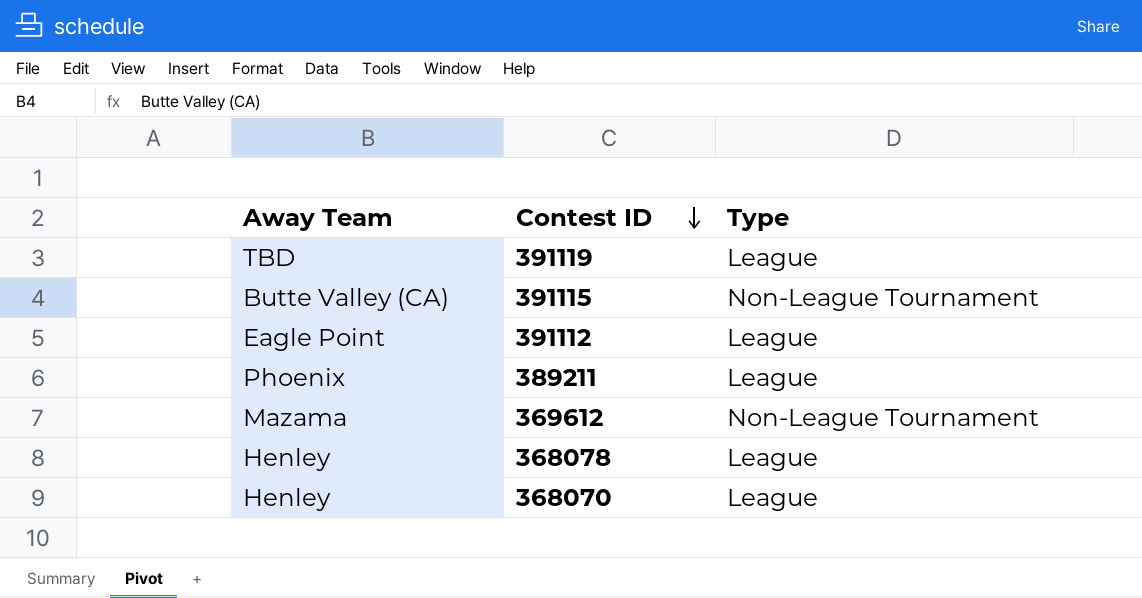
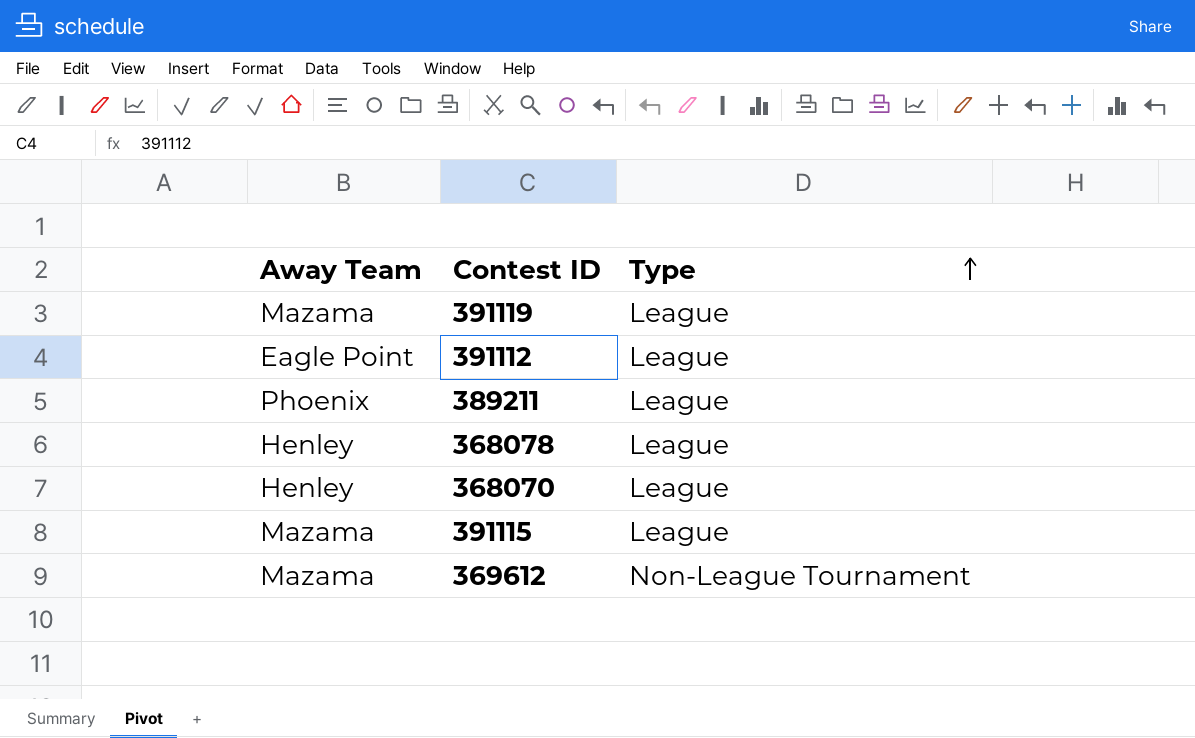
row order: Contest ID descending -> Type ascending
391119 | Away Team: TBD -> Mazama
391115 | Away Team: Butte Valley (CA) -> Mazama
391115 | Type: Non-League Tournament -> League

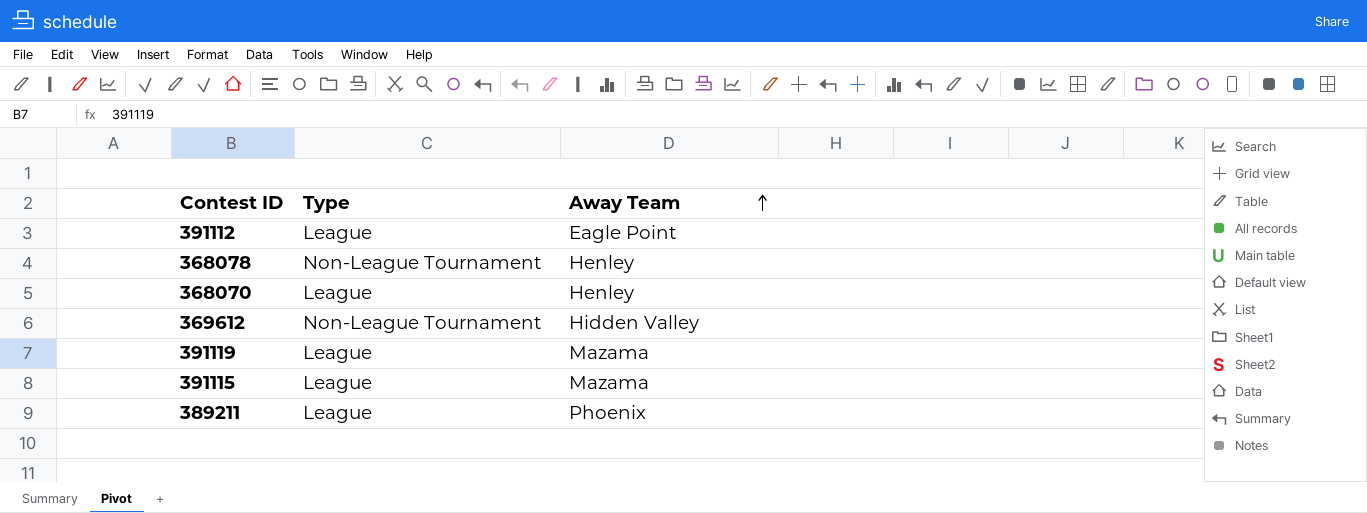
row order: Type ascending -> Away Team ascending
column Away Team | position: 1 -> 3
368078 | Type: League -> Non-League Tournament
369612 | Away Team: Mazama -> Hidden Valley

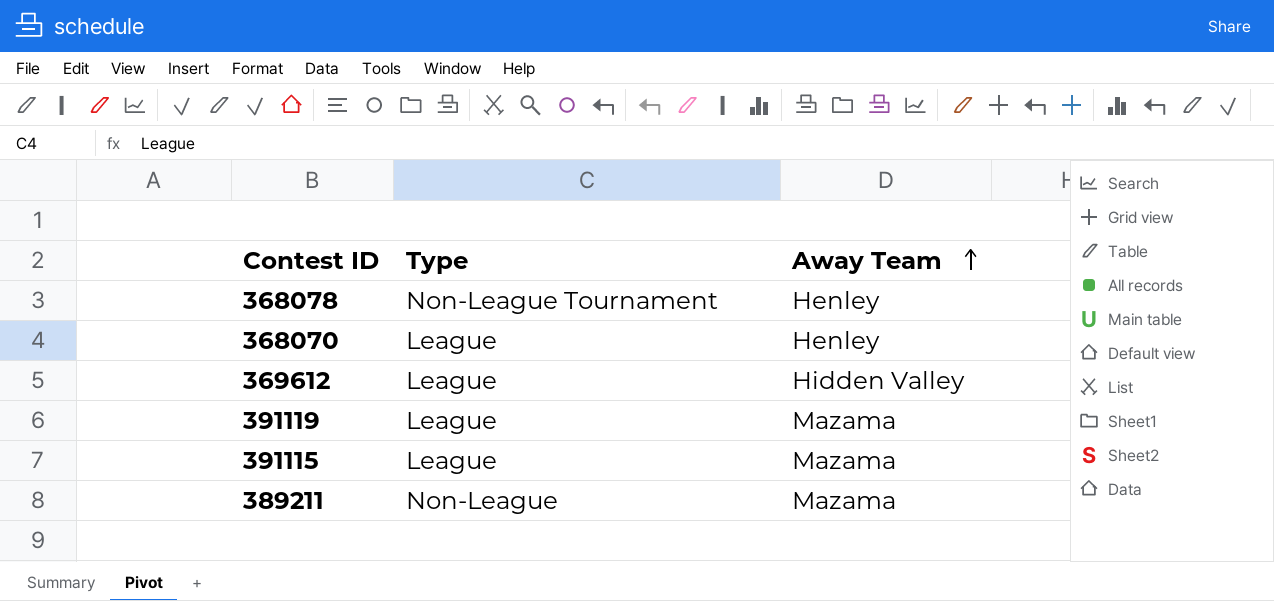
row 391112: League | Eagle Point -> none
369612 | Type: Non-League Tournament -> League
389211 | Type: League -> Non-League
389211 | Away Team: Phoenix -> Mazama

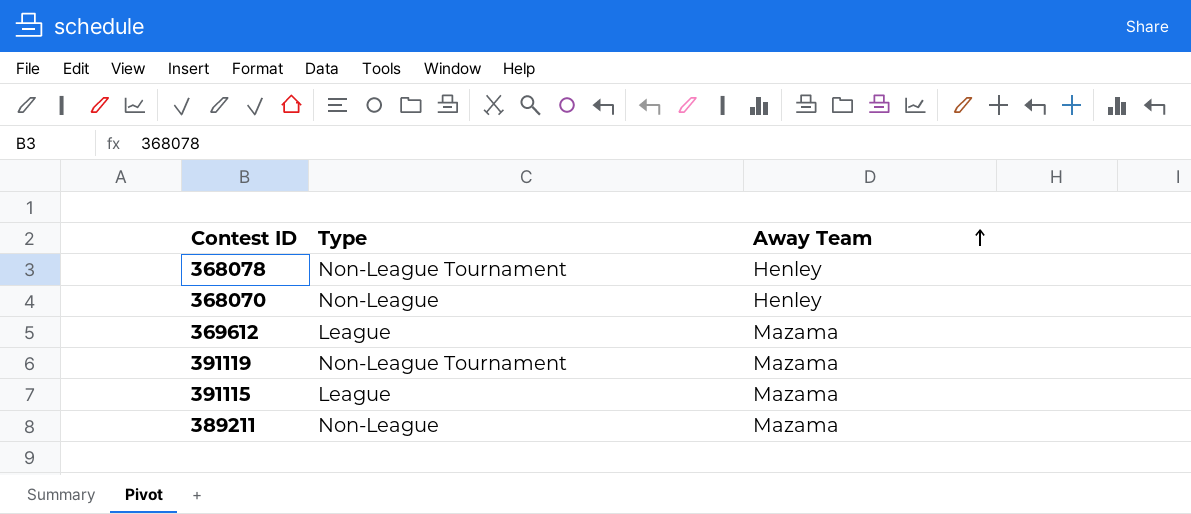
368070 | Type: League -> Non-League
369612 | Away Team: Hidden Valley -> Mazama
391119 | Type: League -> Non-League Tournament

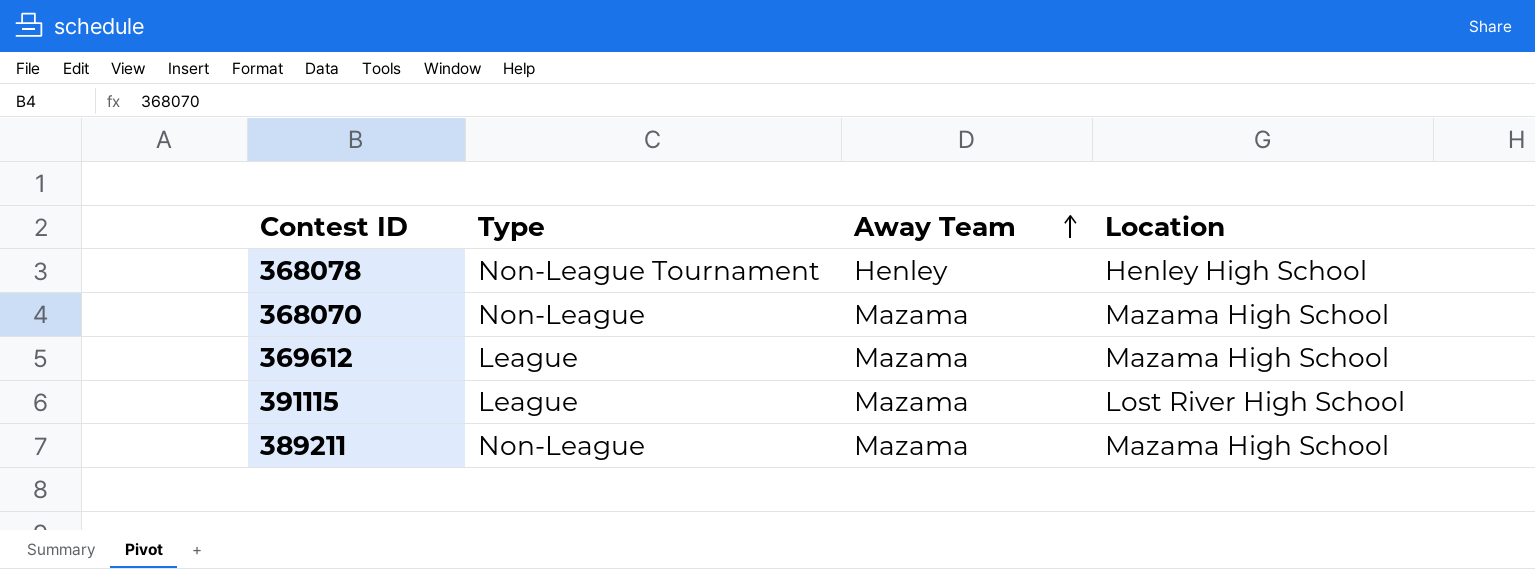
column Location | position: none -> 4
row 391119: Non-League Tournament | Mazama -> none
368070 | Away Team: Henley -> Mazama

